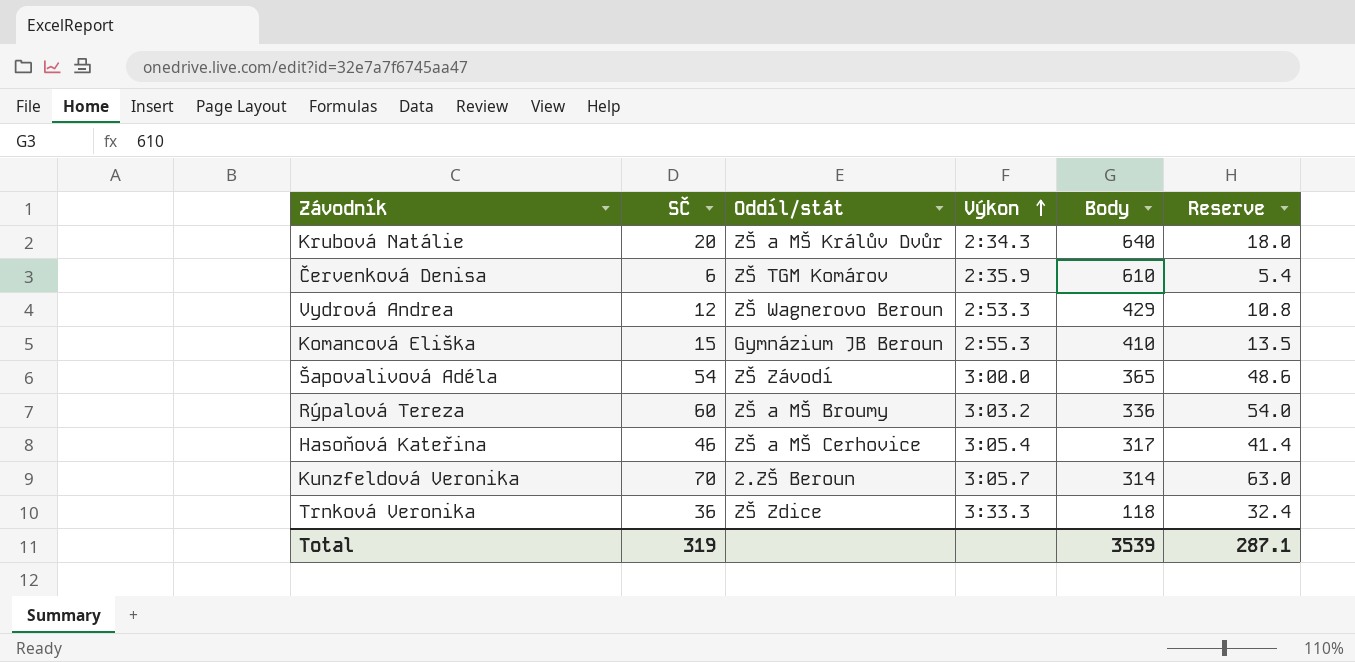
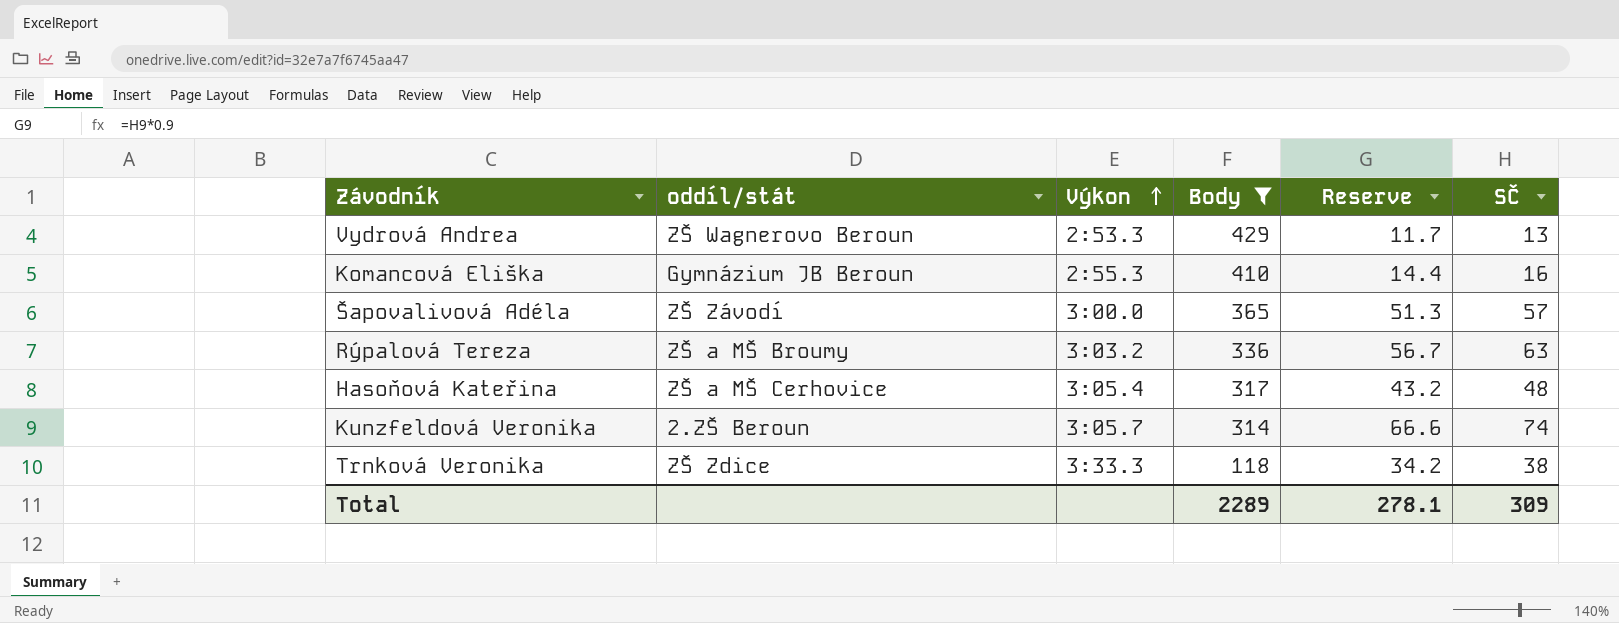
filter: none -> Body <= 429
column name: Oddíl/stát -> oddíl/stát
column SČ | position: 2 -> 6
Vydrová Andrea | Reserve: 10.8 -> 11.7
Vydrová Andrea | SČ: 12 -> 13
Komancová Eliška | Reserve: 13.5 -> 14.4
Komancová Eliška | SČ: 15 -> 16
Šapovalivová Adéla | Reserve: 48.6 -> 51.3
Šapovalivová Adéla | SČ: 54 -> 57
Rýpalová Tereza | Reserve: 54.0 -> 56.7
Rýpalová Tereza | SČ: 60 -> 63
Hasoňová Kateřina | Reserve: 41.4 -> 43.2
Hasoňová Kateřina | SČ: 46 -> 48
Kunzfeldová Veronika | Reserve: 63.0 -> 66.6
Kunzfeldová Veronika | SČ: 70 -> 74
Trnková Veronika | Reserve: 32.4 -> 34.2
Trnková Veronika | SČ: 36 -> 38
Total | Body: 3539 -> 2289
Total | Reserve: 287.1 -> 278.1
Total | SČ: 319 -> 309

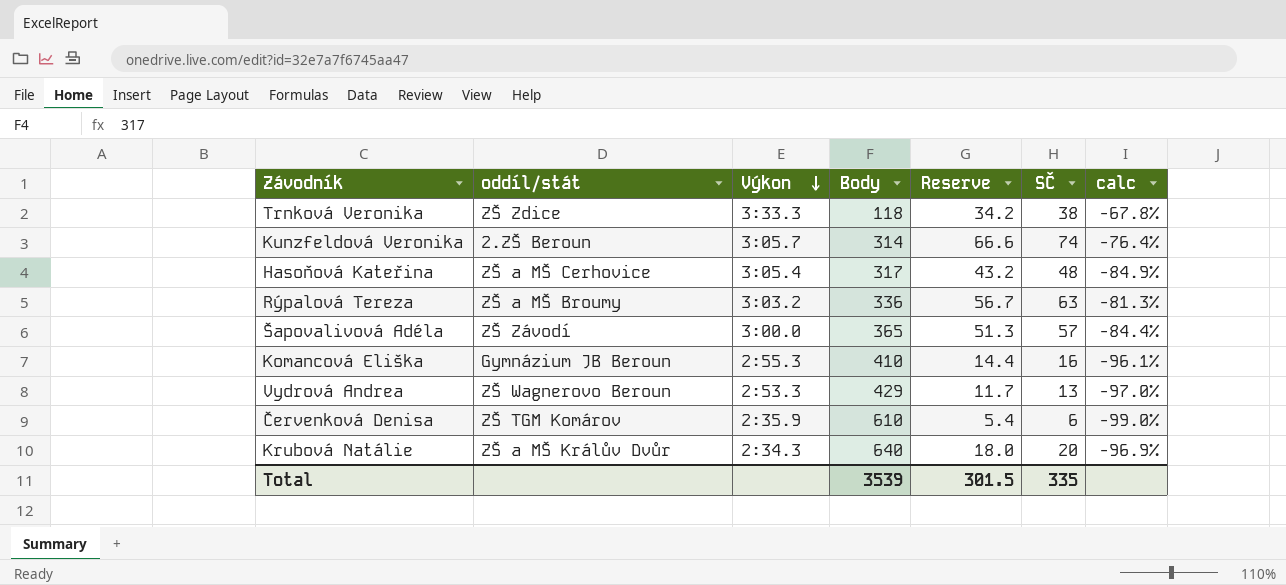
filter: Body <= 429 -> none
row order: Výkon ascending -> Výkon descending
column calc | formula: none -> ([SČ] - [Body]) / [Body]
Total | Body: 2289 -> 3539
Total | Reserve: 278.1 -> 301.5
Total | SČ: 309 -> 335

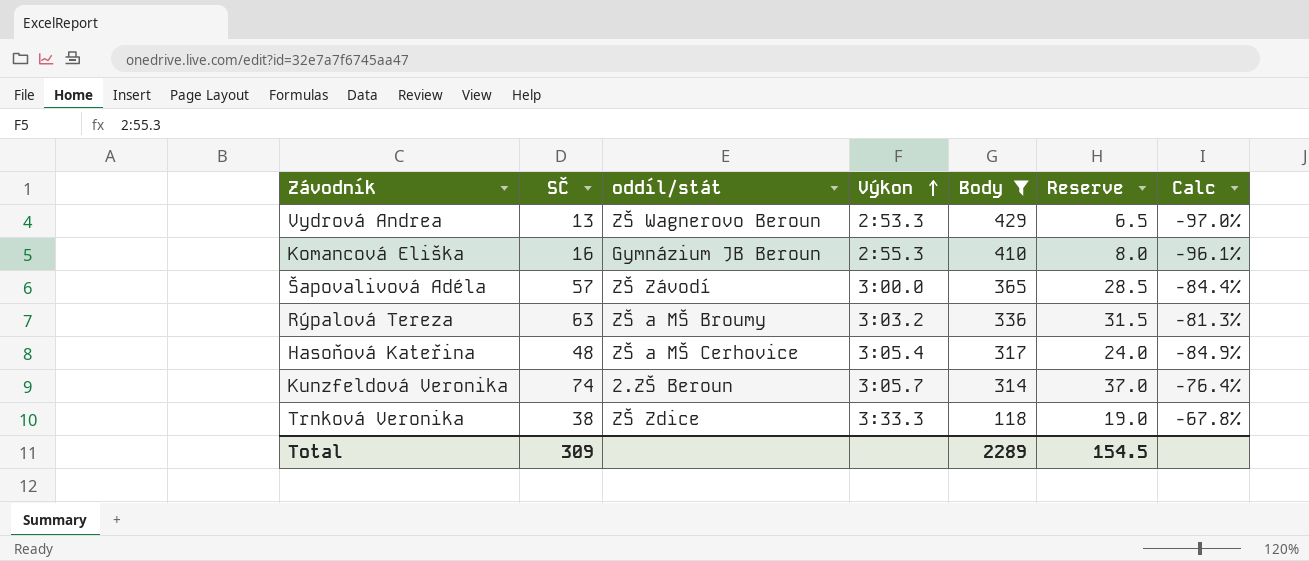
filter: none -> Body <= 429
row order: Výkon descending -> Výkon ascending
column SČ | position: 6 -> 2
column Reserve | formula: [SČ] * 0.9 -> [SČ] * 0.5
column name: calc -> Calc
Total | SČ: 335 -> 309
Total | Body: 3539 -> 2289
Total | Reserve: 301.5 -> 154.5

